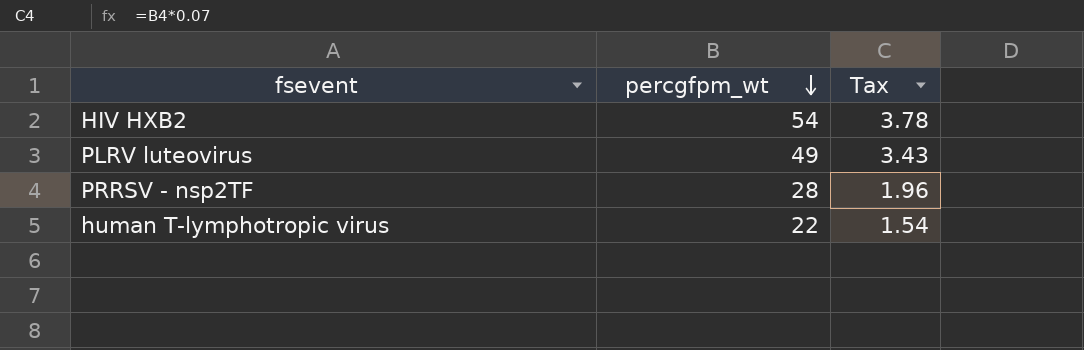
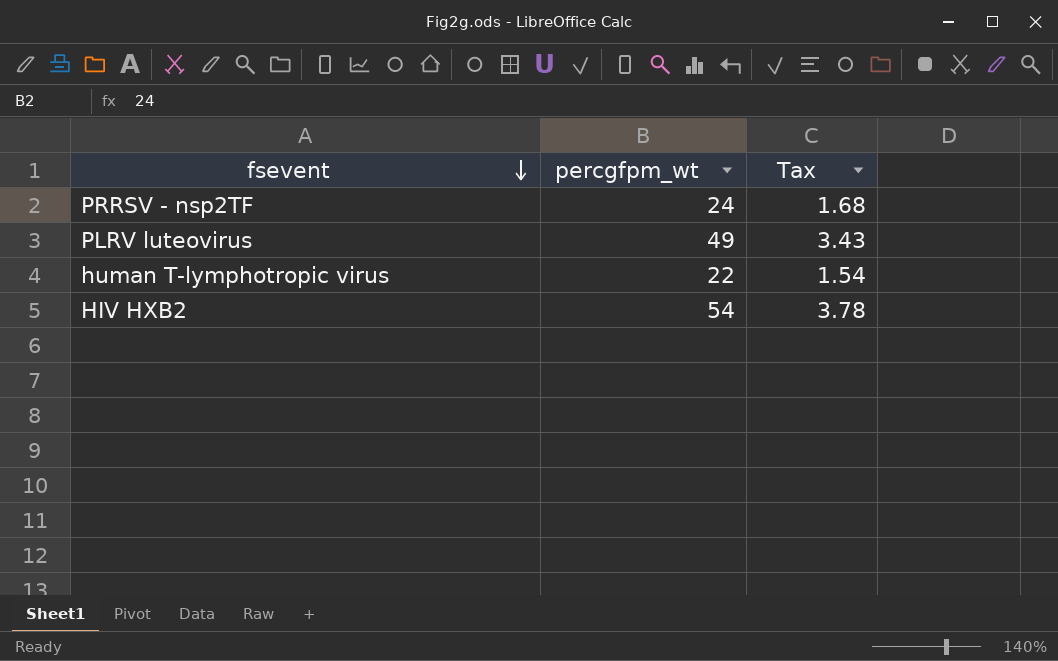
row order: percgfpm_wt descending -> fsevent descending
PRRSV - nsp2TF | percgfpm_wt: 28 -> 24
PRRSV - nsp2TF | Tax: 1.96 -> 1.68

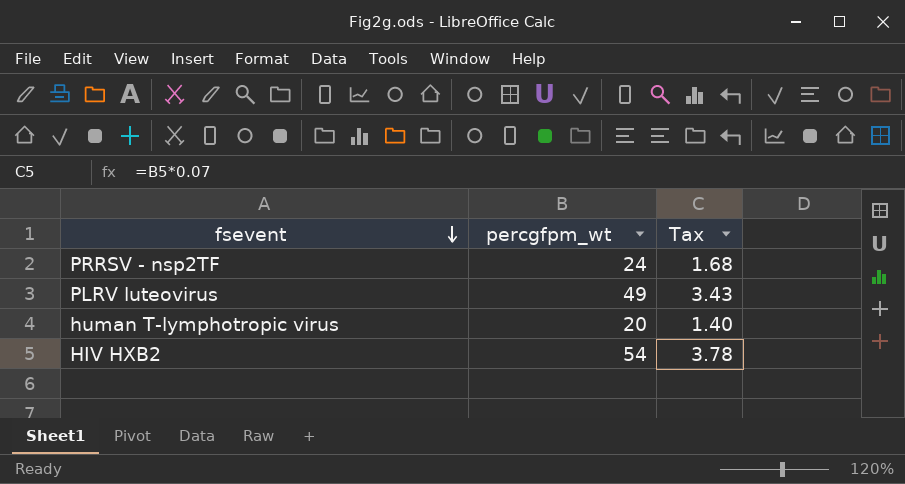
human T-lymphotropic virus | percgfpm_wt: 22 -> 20
human T-lymphotropic virus | Tax: 1.54 -> 1.40

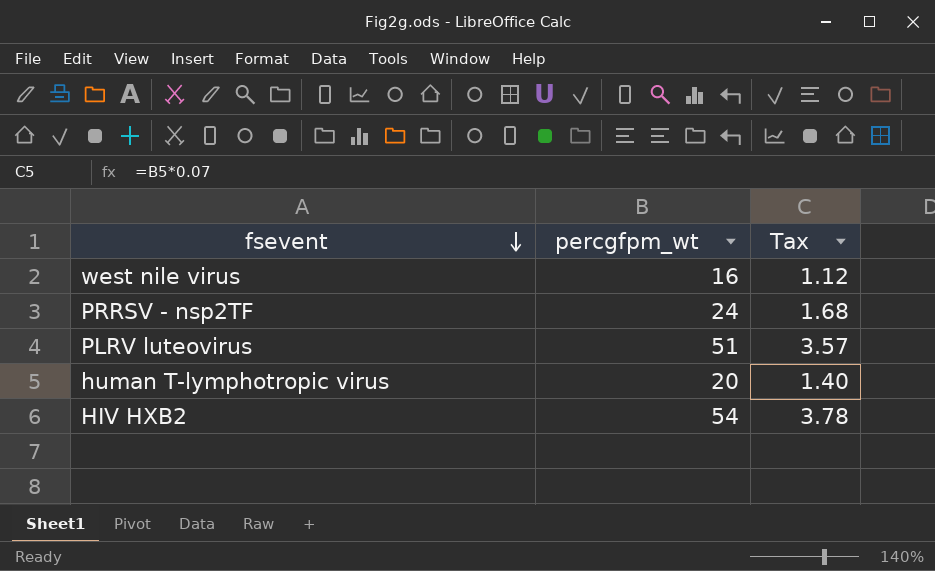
row west nile virus: none -> 16 | 1.12
PLRV luteovirus | percgfpm_wt: 49 -> 51
PLRV luteovirus | Tax: 3.43 -> 3.57

